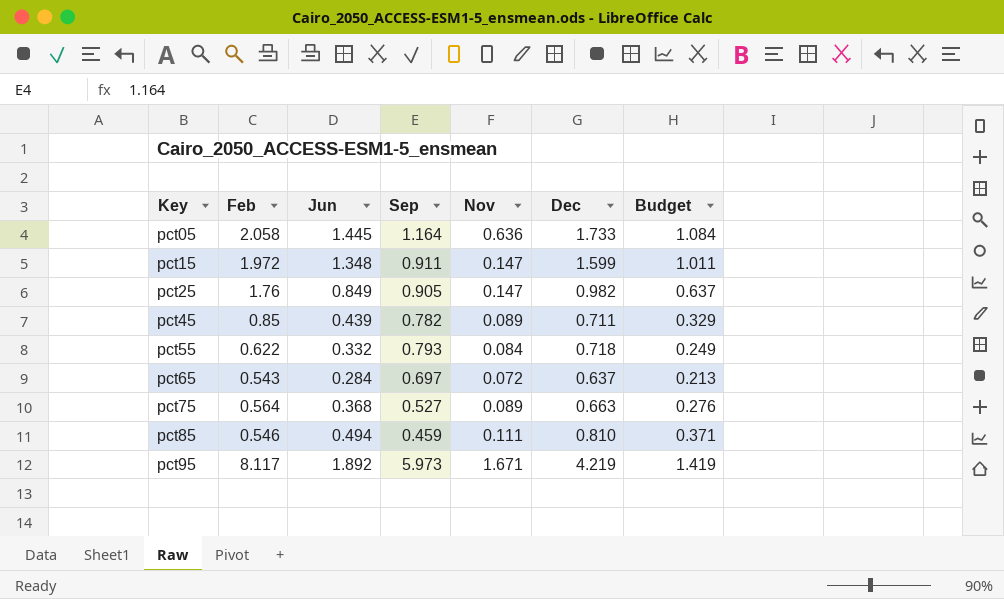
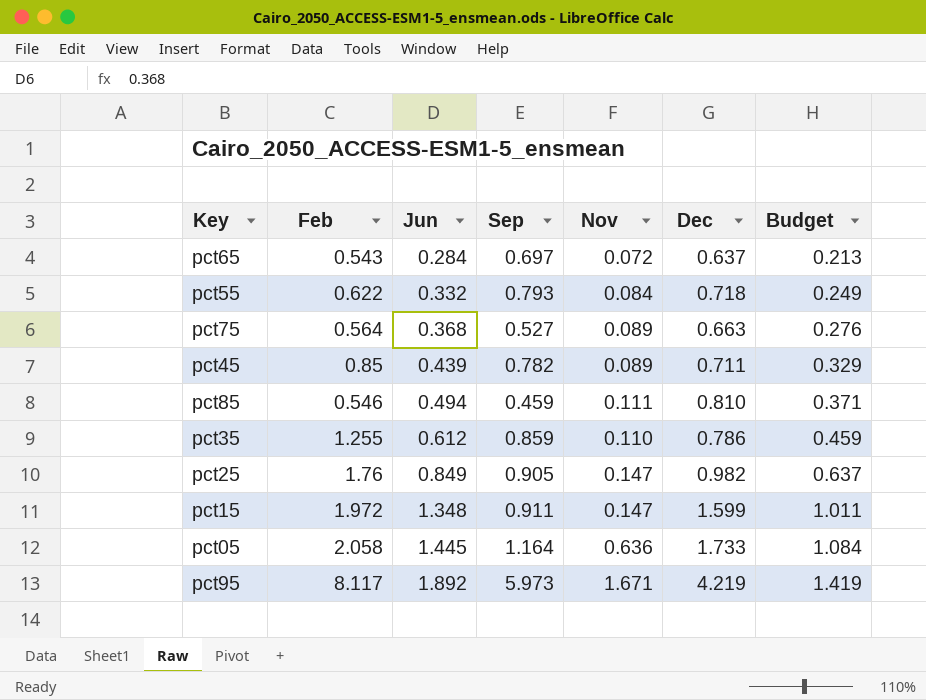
row order: Key ascending -> Jun ascending
row pct35: none -> 1.255 | 0.612 | 0.859 | 0.110 | 0.786 | 0.459

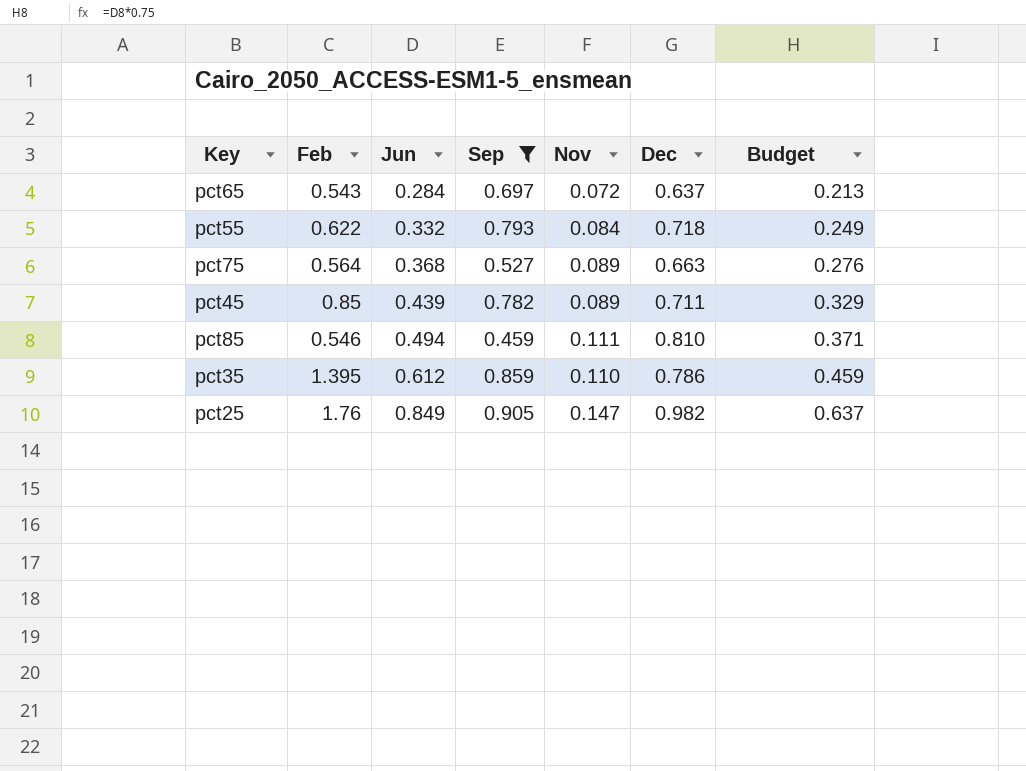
filter: none -> Sep <= 0.905
pct35 | Feb: 1.255 -> 1.395

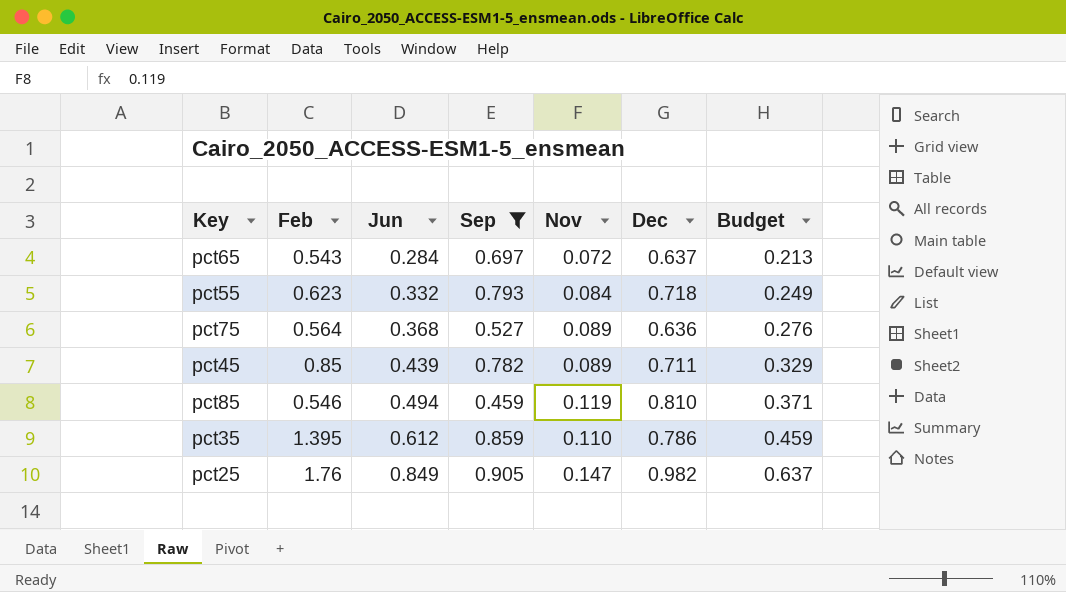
pct55 | Feb: 0.622 -> 0.623
pct75 | Dec: 0.663 -> 0.636
pct85 | Nov: 0.111 -> 0.119

